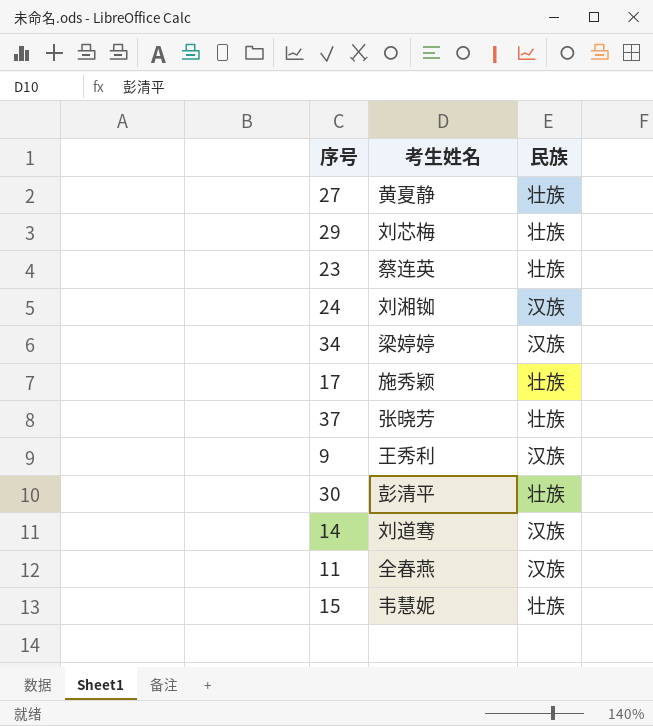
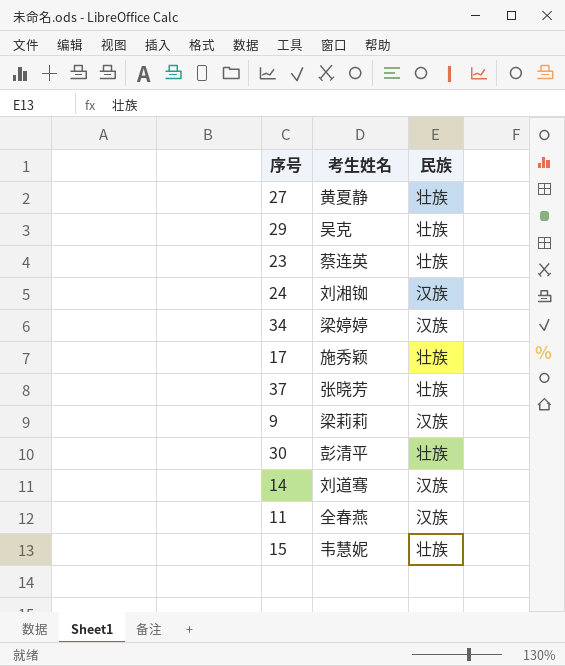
29 | 考生姓名: 刘芯梅 -> 吴克
9 | 考生姓名: 王秀利 -> 梁莉莉

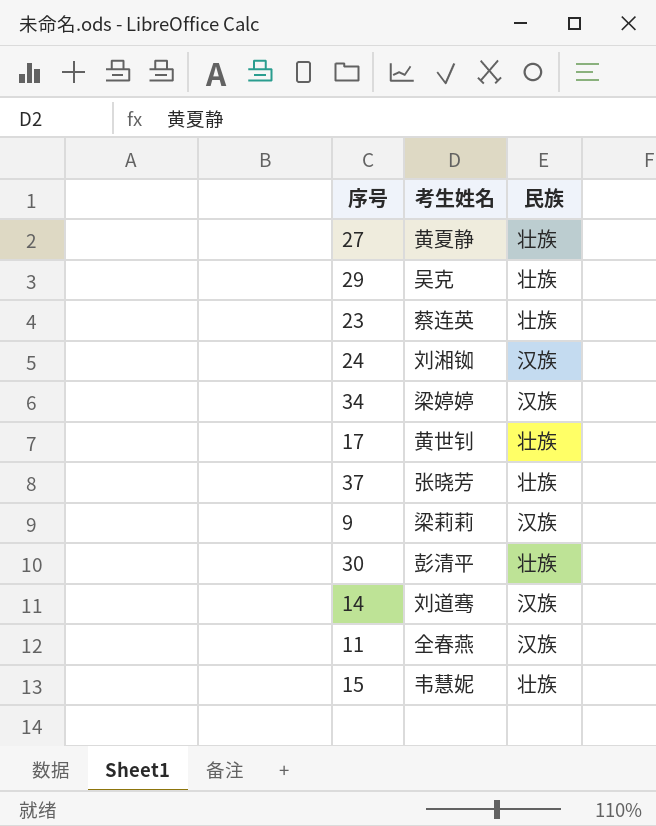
17 | 考生姓名: 施秀颖 -> 黄世钊

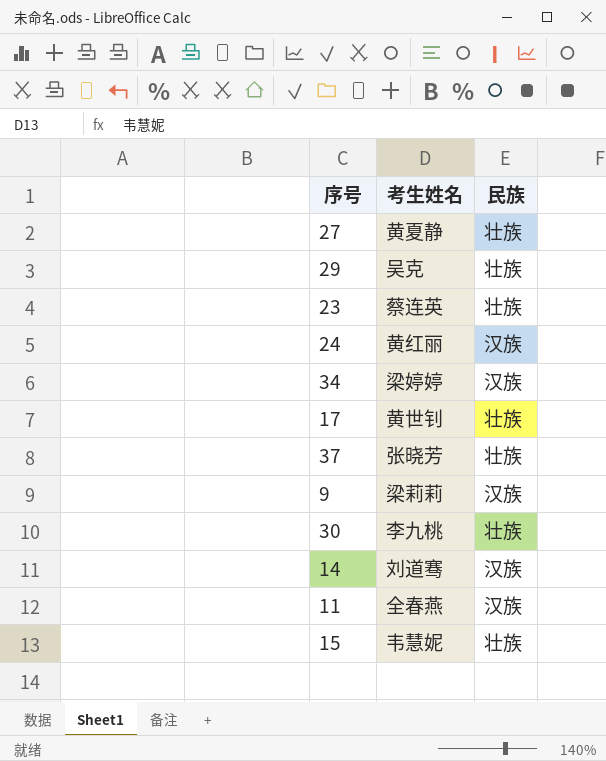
24 | 考生姓名: 刘湘铷 -> 黄红丽
30 | 考生姓名: 彭清平 -> 李九桃

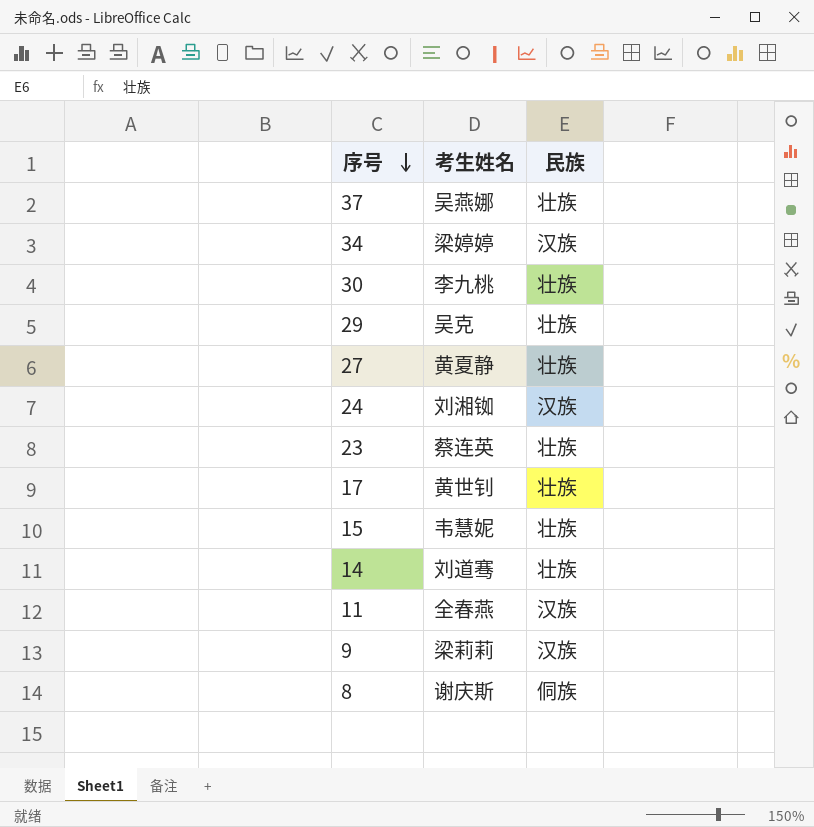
row order: none -> 序号 descending
37 | 考生姓名: 张晓芳 -> 吴燕娜
24 | 考生姓名: 黄红丽 -> 刘湘铷
14 | 民族: 汉族 -> 壮族
row 8: none -> 谢庆斯 | 侗族

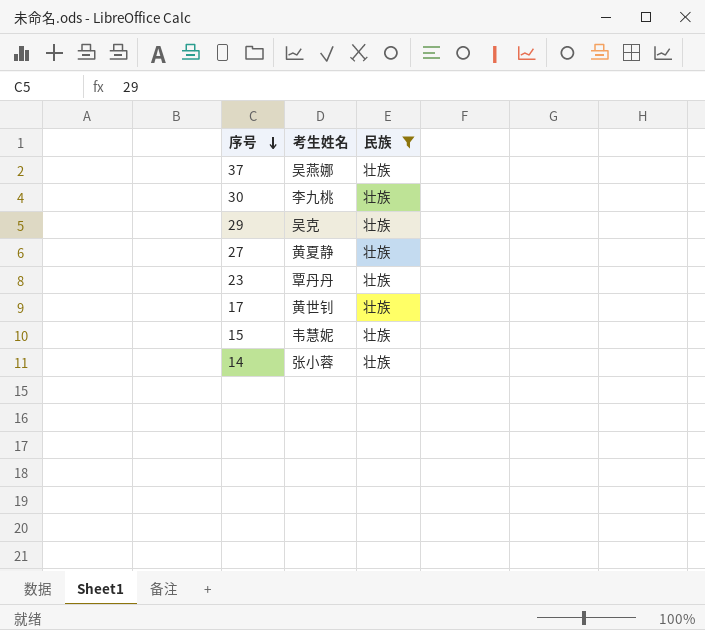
filter: none -> 民族 = 壮族
23 | 考生姓名: 蔡连英 -> 覃丹丹
14 | 考生姓名: 刘道骞 -> 张小蓉

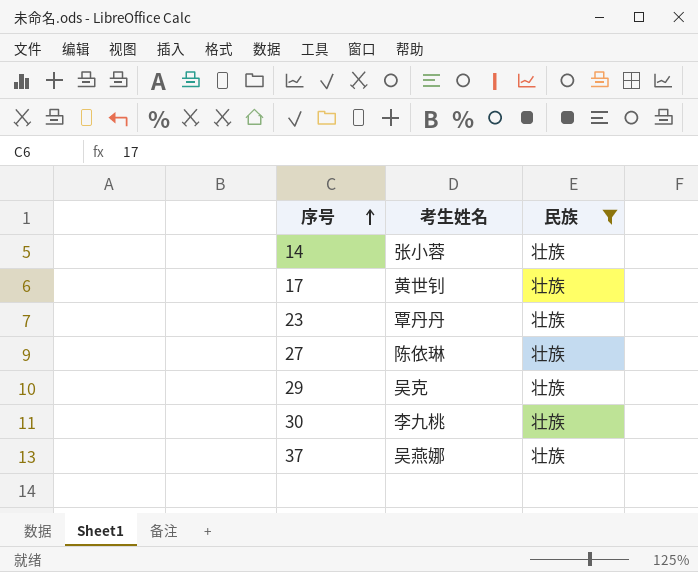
row order: 序号 descending -> 序号 ascending
row 15: 韦慧妮 | 壮族 -> none
27 | 考生姓名: 黄夏静 -> 陈依琳

